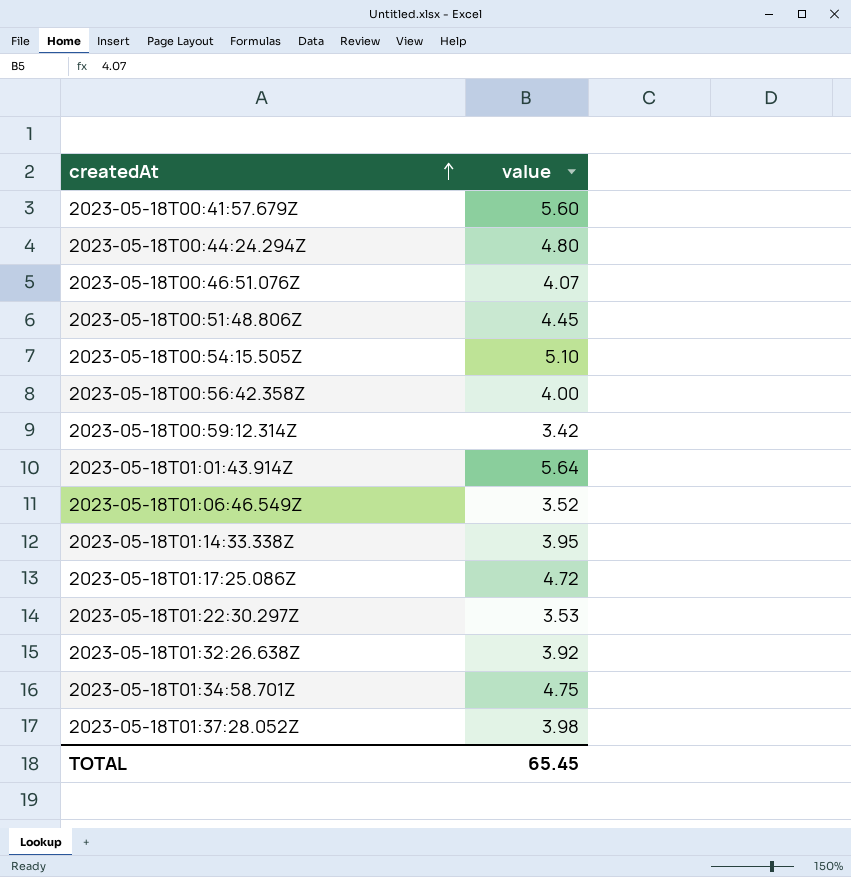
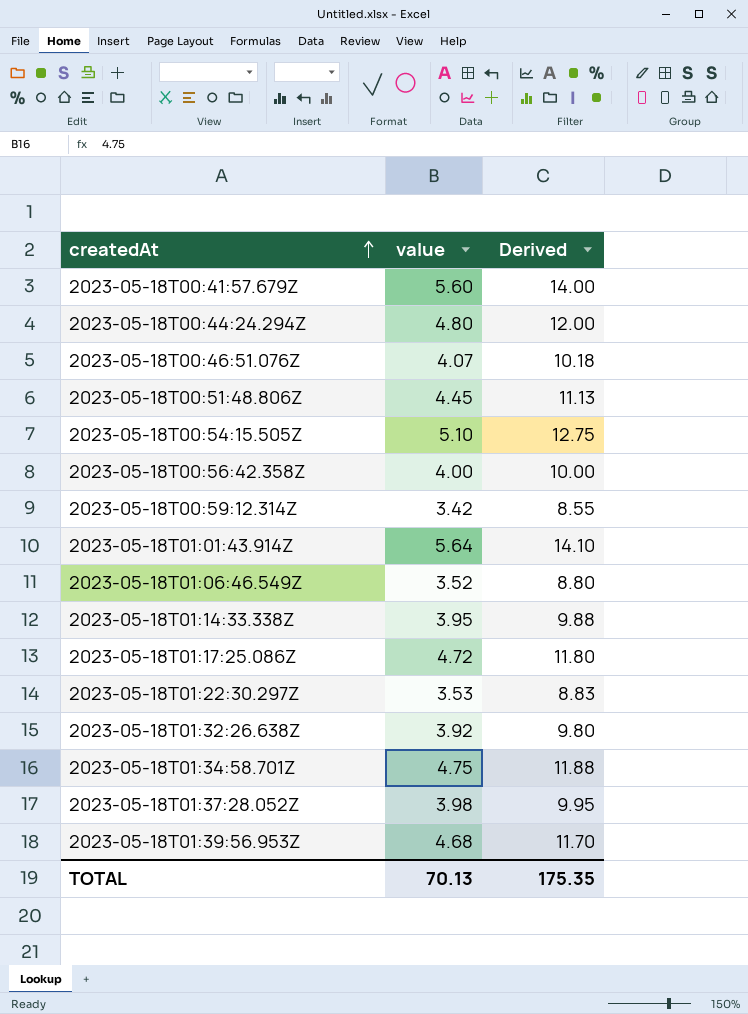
column Derived | formula: none -> [value] * 2.5
row 2023-05-18T01:39:56.953Z: none -> 4.68 | 11.70
TOTAL | value: 65.45 -> 70.13

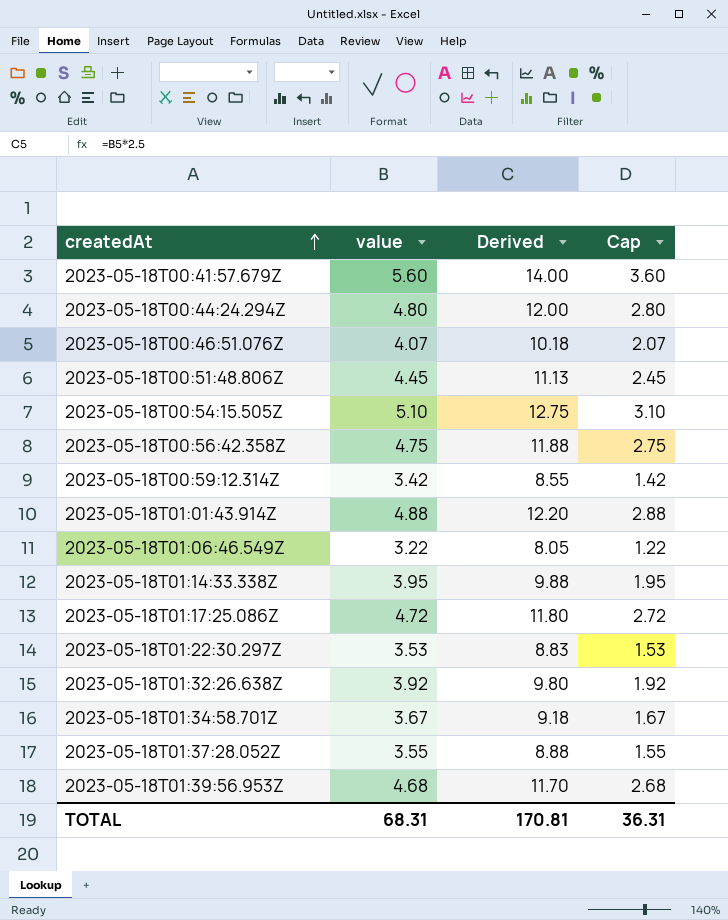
column Cap | formula: none -> [value] - 2
2023-05-18T00:56:42.358Z | value: 4.00 -> 4.75
2023-05-18T00:56:42.358Z | Derived: 10.00 -> 11.88
2023-05-18T01:01:43.914Z | value: 5.64 -> 4.88
2023-05-18T01:01:43.914Z | Derived: 14.10 -> 12.20
2023-05-18T01:06:46.549Z | value: 3.52 -> 3.22
2023-05-18T01:06:46.549Z | Derived: 8.80 -> 8.05
2023-05-18T01:34:58.701Z | value: 4.75 -> 3.67
2023-05-18T01:34:58.701Z | Derived: 11.88 -> 9.18
2023-05-18T01:37:28.052Z | value: 3.98 -> 3.55
2023-05-18T01:37:28.052Z | Derived: 9.95 -> 8.88
TOTAL | value: 70.13 -> 68.31
TOTAL | Derived: 175.35 -> 170.81

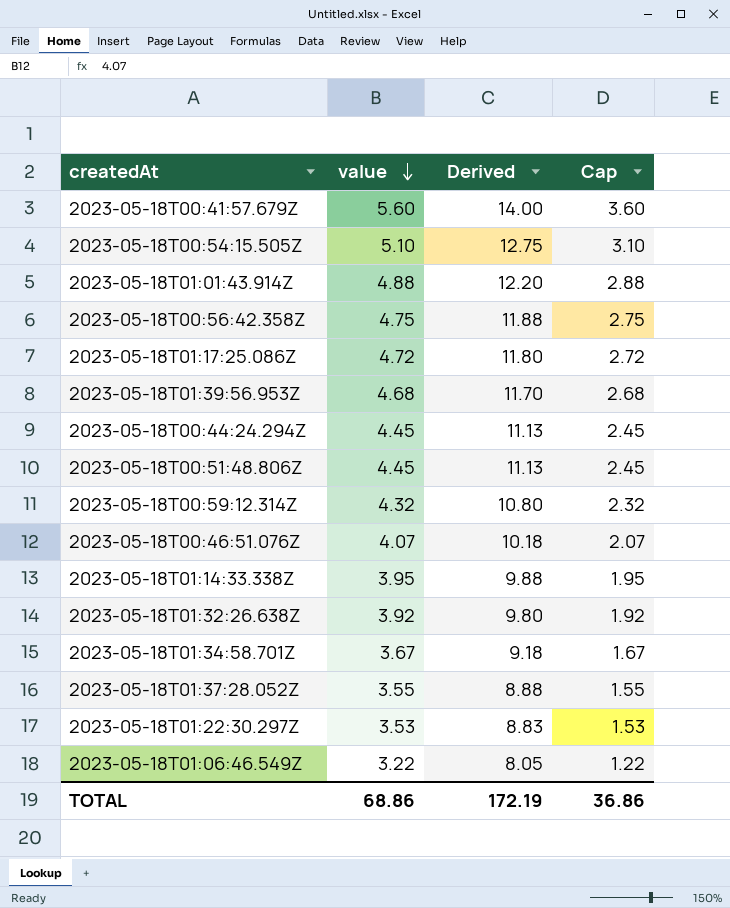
row order: createdAt ascending -> value descending
2023-05-18T00:44:24.294Z | value: 4.80 -> 4.45
2023-05-18T00:44:24.294Z | Derived: 12.00 -> 11.13
2023-05-18T00:44:24.294Z | Cap: 2.80 -> 2.45
2023-05-18T00:59:12.314Z | value: 3.42 -> 4.32
2023-05-18T00:59:12.314Z | Derived: 8.55 -> 10.80
2023-05-18T00:59:12.314Z | Cap: 1.42 -> 2.32
TOTAL | value: 68.31 -> 68.86
TOTAL | Derived: 170.81 -> 172.19
TOTAL | Cap: 36.31 -> 36.86

